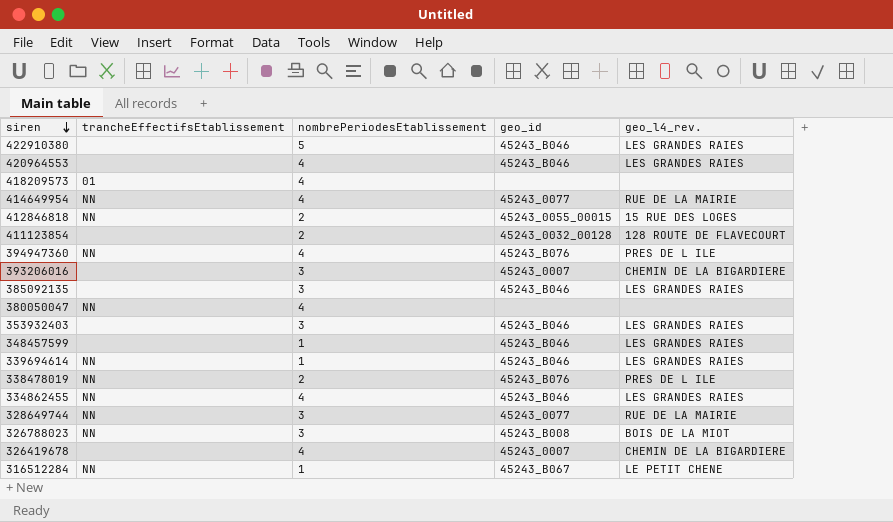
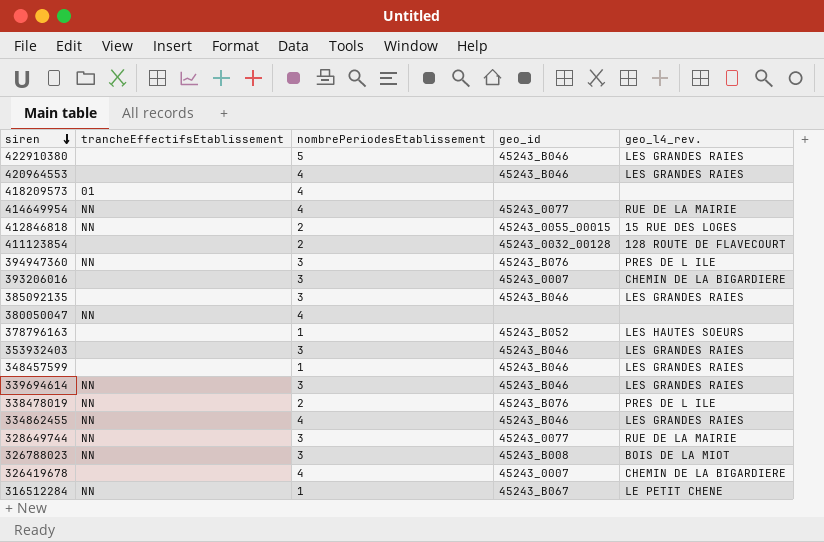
394947360 | nombrePeriodesEtablissement: 4 -> 3
row 378796163: none -> none | 1 | 45243_B052 | LES HAUTES SOEURS
339694614 | nombrePeriodesEtablissement: 1 -> 3

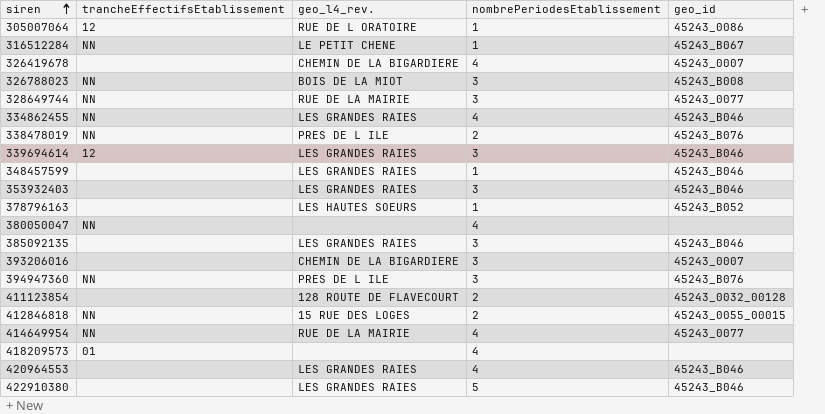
row order: siren descending -> siren ascending
column geo_l4_rev. | position: 5 -> 3
row 305007064: none -> 12 | RUE DE L ORATOIRE | 1 | 45243_0086
339694614 | trancheEffectifsEtablissement: NN -> 12

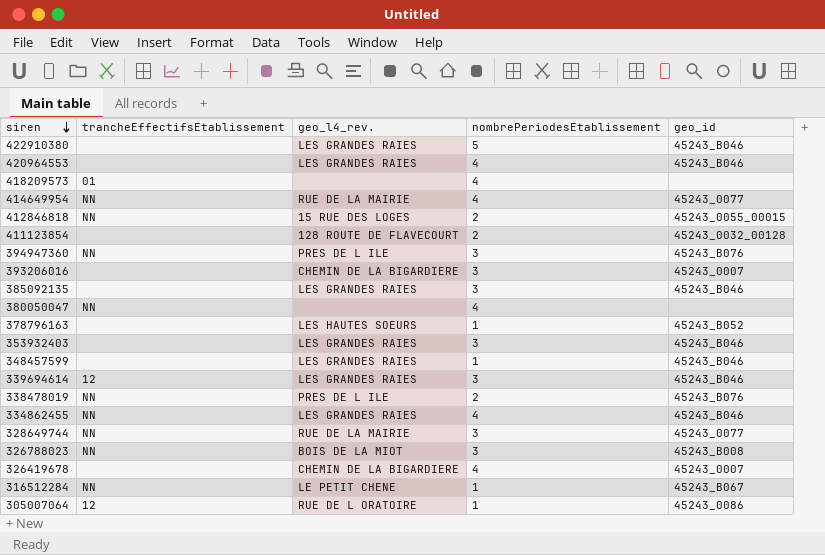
row order: siren ascending -> siren descending

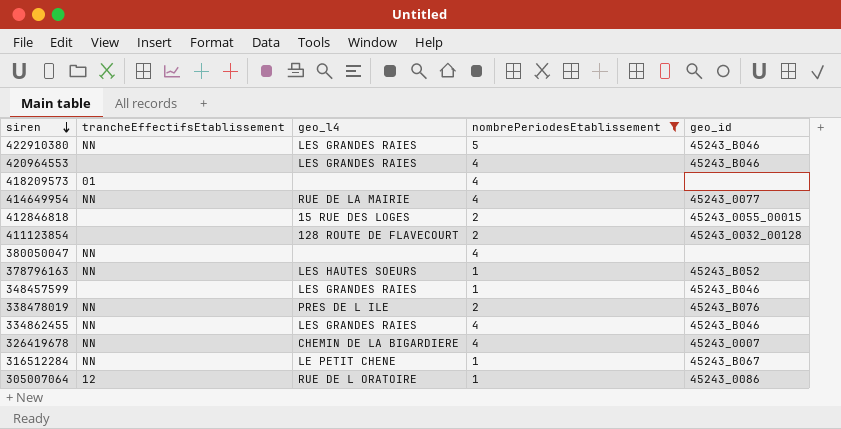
filter: none -> nombrePeriodesEtablissement != 3
column name: geo_l4_rev. -> geo_l4
422910380 | trancheEffectifsEtablissement: none -> NN
412846818 | trancheEffectifsEtablissement: NN -> none
378796163 | trancheEffectifsEtablissement: none -> NN
326419678 | trancheEffectifsEtablissement: none -> NN

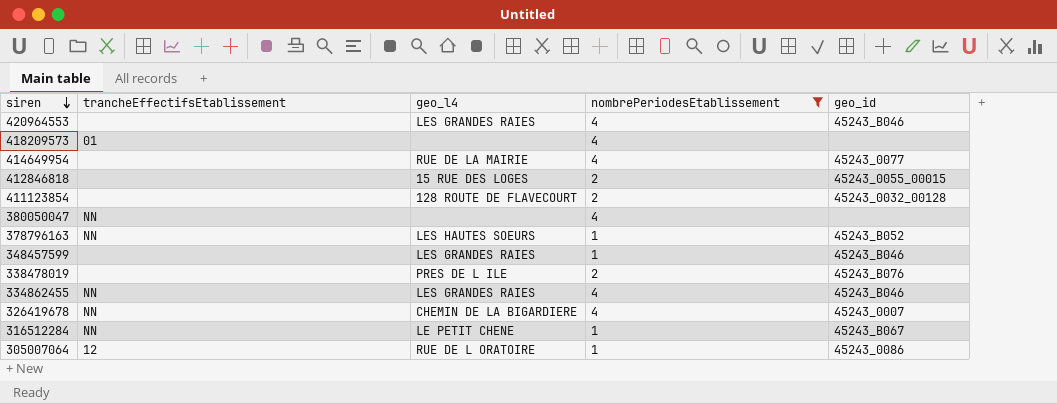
row 422910380: NN | LES GRANDES RAIES | 5 | 45243_B046 -> none
414649954 | trancheEffectifsEtablissement: NN -> none
338478019 | trancheEffectifsEtablissement: NN -> none

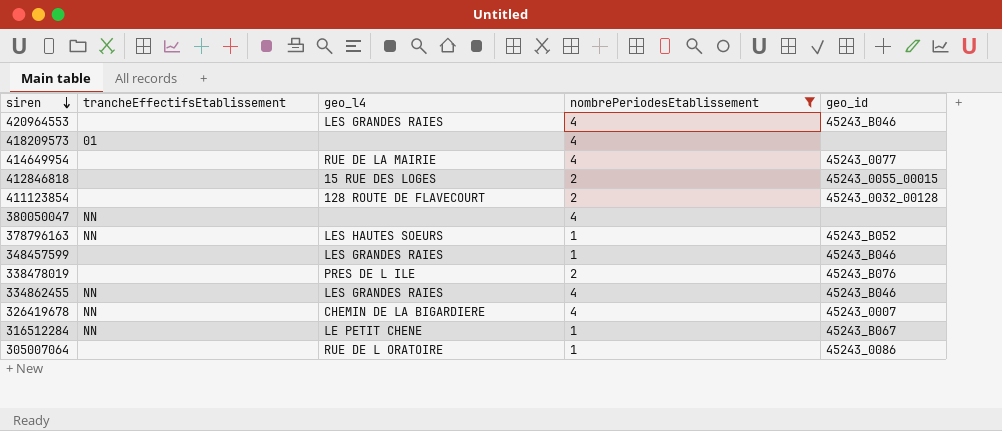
305007064 | trancheEffectifsEtablissement: 12 -> none

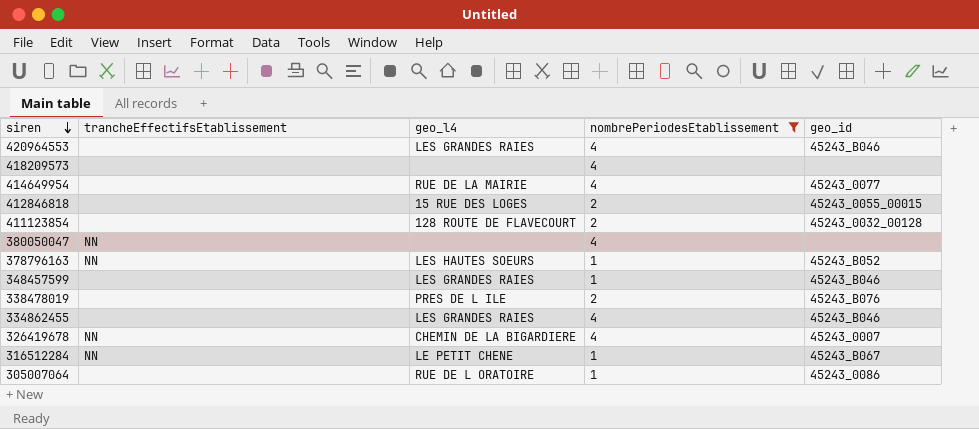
418209573 | trancheEffectifsEtablissement: 01 -> none
334862455 | trancheEffectifsEtablissement: NN -> none

